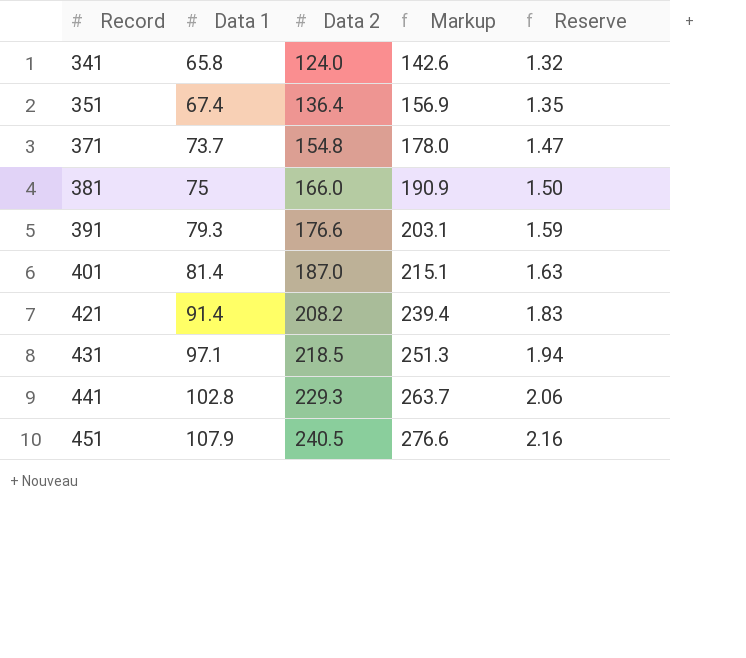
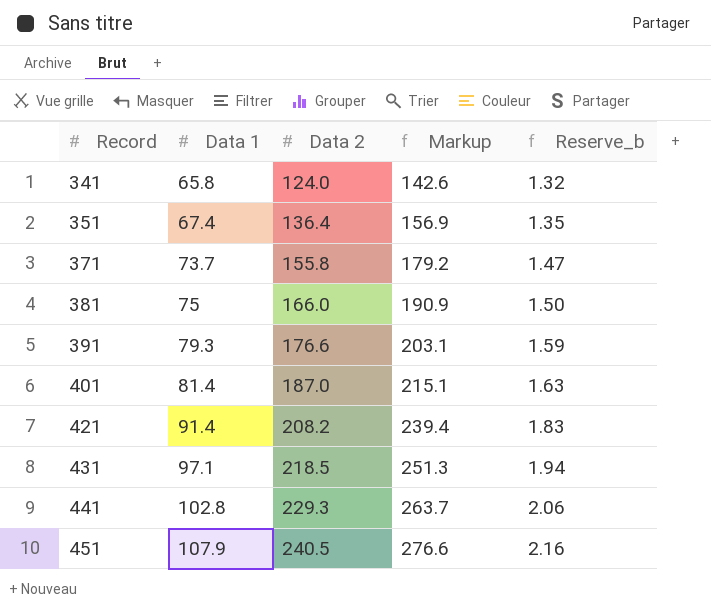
column name: Reserve -> Reserve_b
371 | Data 2: 154.8 -> 155.8
371 | Markup: 178.0 -> 179.2

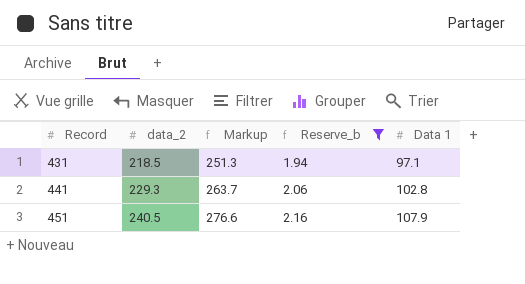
filter: none -> Reserve_b >= 1.94
column name: Data 2 -> data_2
column Data 1 | position: 2 -> 5

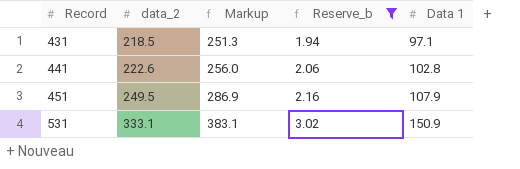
441 | data_2: 229.3 -> 222.6
441 | Markup: 263.7 -> 256.0
451 | data_2: 240.5 -> 249.5
451 | Markup: 276.6 -> 286.9
row 531: none -> 333.1 | 383.1 | 3.02 | 150.9

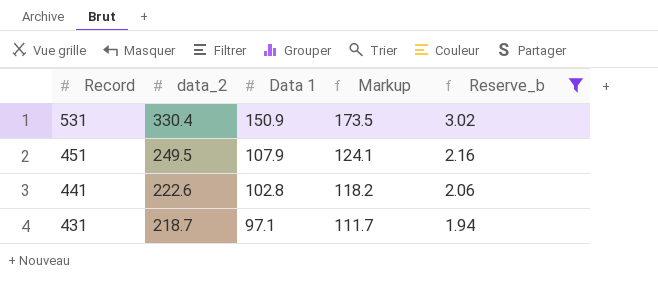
row order: Record ascending -> Record descending
column Data 1 | position: 5 -> 3
column Markup | formula: [data_2] * 1.15 -> [Data 1] * 1.15
531 | data_2: 333.1 -> 330.4
431 | data_2: 218.5 -> 218.7

